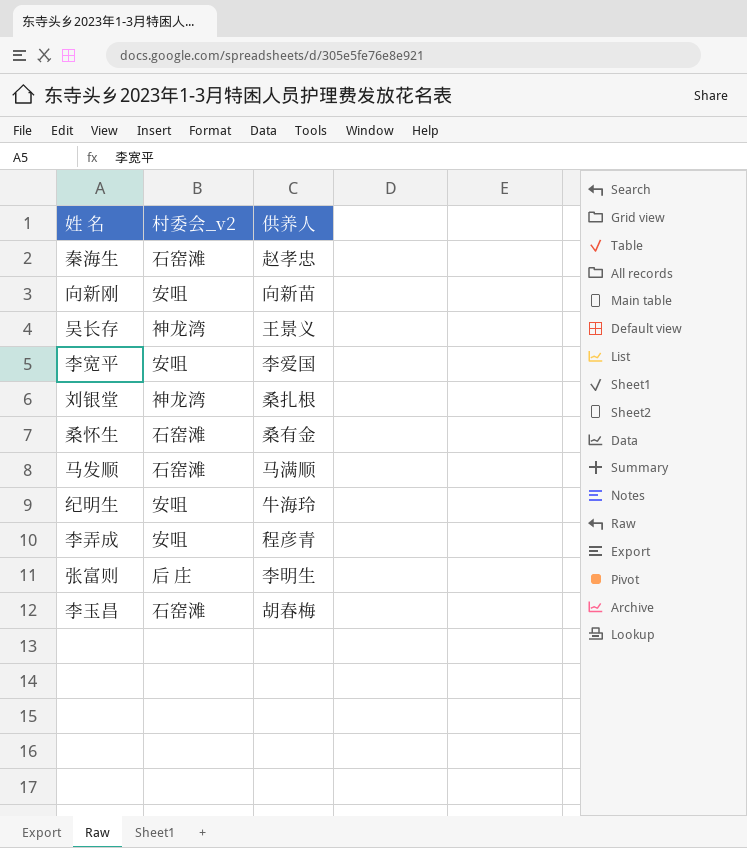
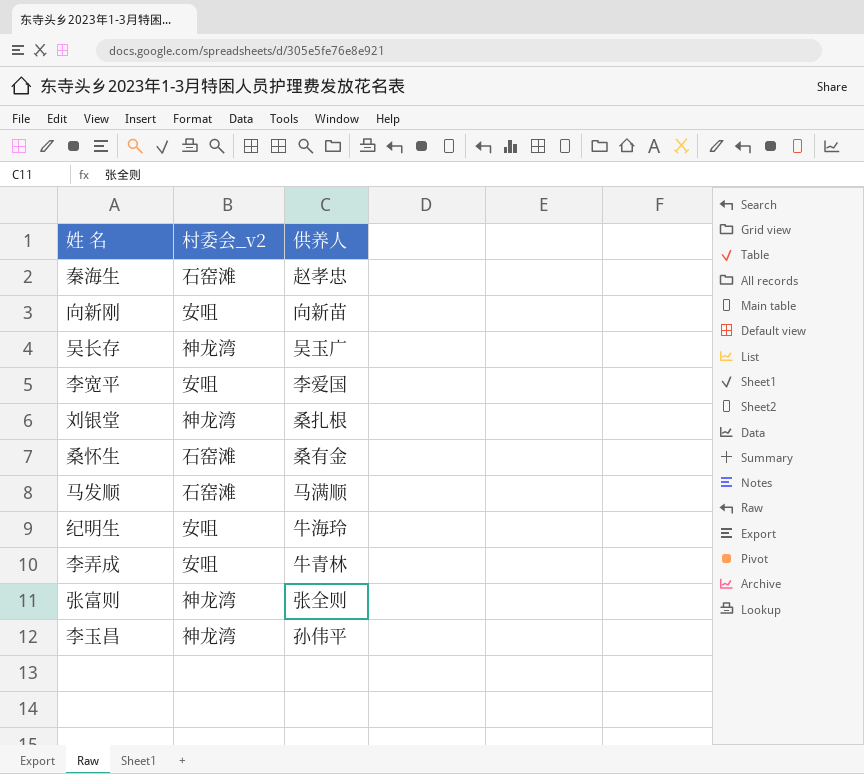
吴长存 | 供养人: 王景义 -> 吴玉广
李弄成 | 供养人: 程彦青 -> 牛青林
张富则 | 村委会_v2: 后 庄 -> 神龙湾
张富则 | 供养人: 李明生 -> 张全则
李玉昌 | 村委会_v2: 石窑滩 -> 神龙湾
李玉昌 | 供养人: 胡春梅 -> 孙伟平

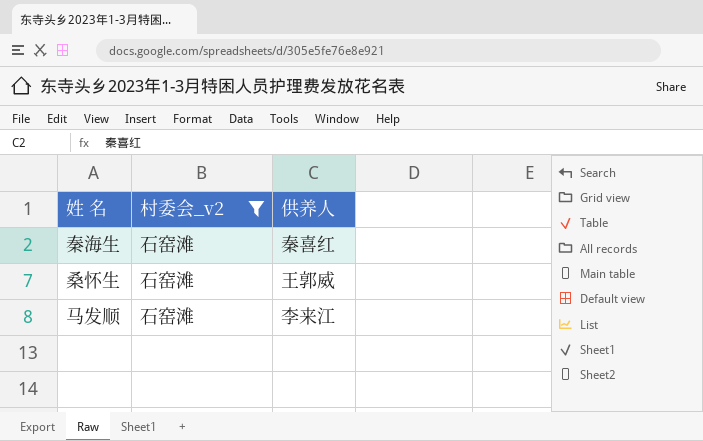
filter: none -> 村委会_v2 = 石窑滩
秦海生 | 供养人: 赵孝忠 -> 秦喜红
桑怀生 | 供养人: 桑有金 -> 王郭威
马发顺 | 供养人: 马满顺 -> 李来江

